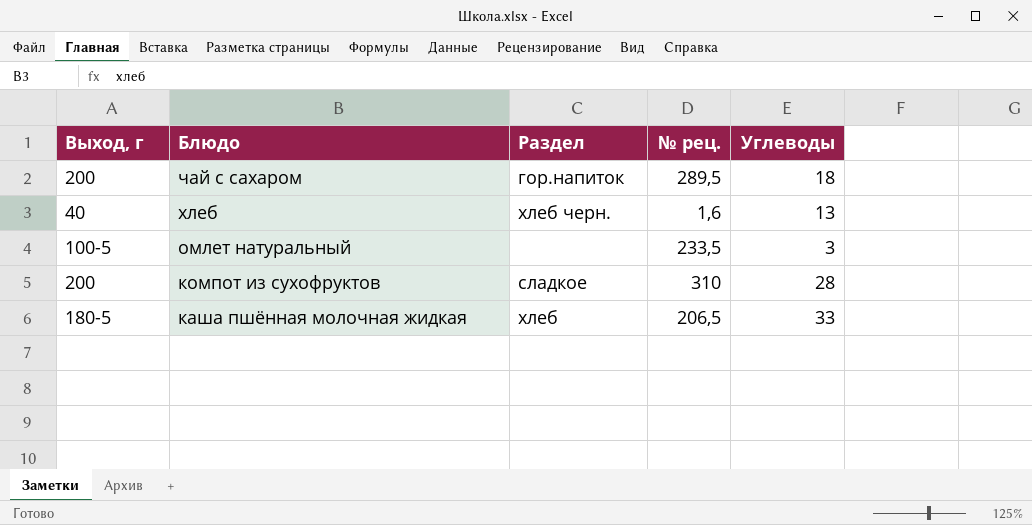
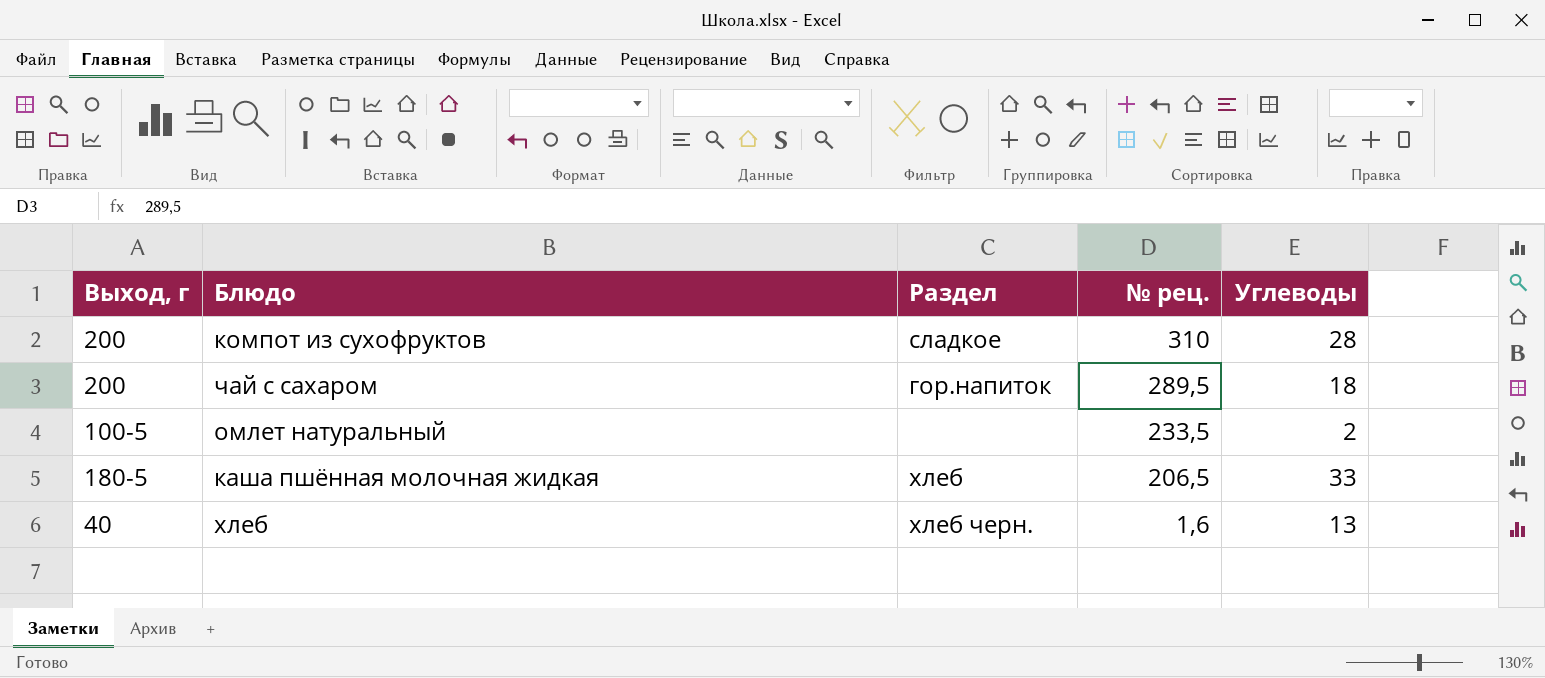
row order: Блюдо descending -> № рец. descending
омлет натуральный | Углеводы: 3 -> 2

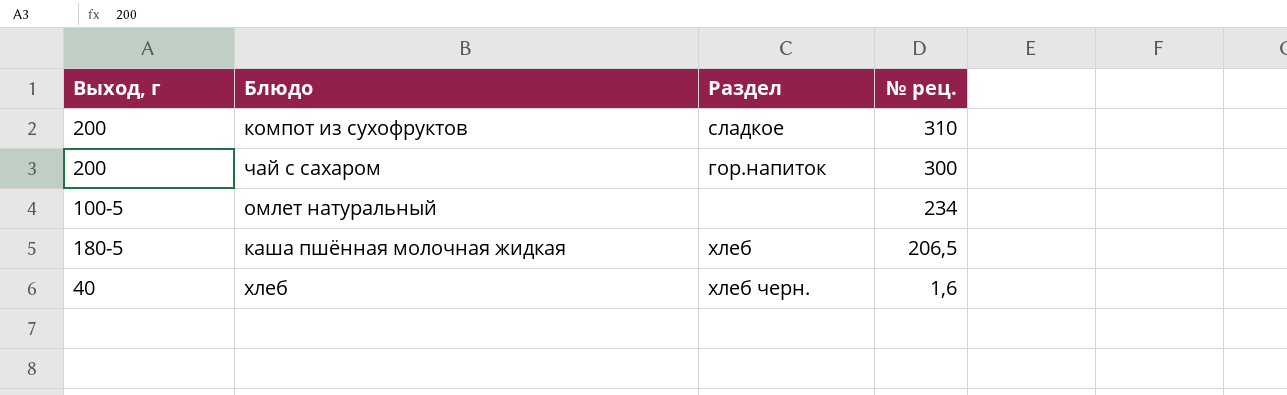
column Углеводы | position: 5 -> none
чай с сахаром | № рец.: 289,5 -> 300
омлет натуральный | № рец.: 233,5 -> 234

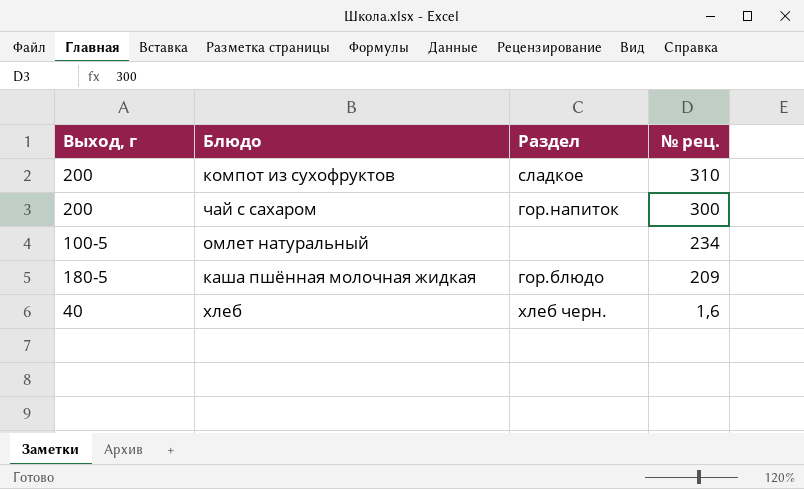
каша пшённая молочная жидкая | Раздел: хлеб -> гор.блюдо
каша пшённая молочная жидкая | № рец.: 206,5 -> 209

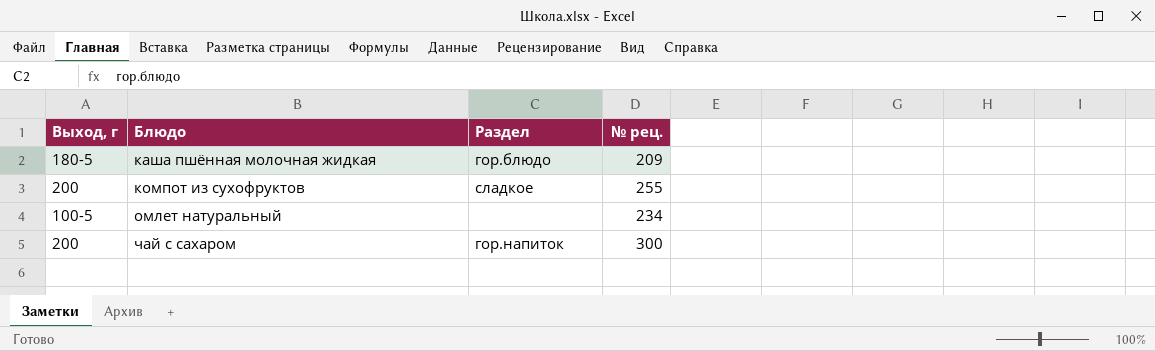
row order: № рец. descending -> Блюдо ascending
row хлеб: 40 | хлеб черн. | 1,6 -> none
компот из сухофруктов | № рец.: 310 -> 255

